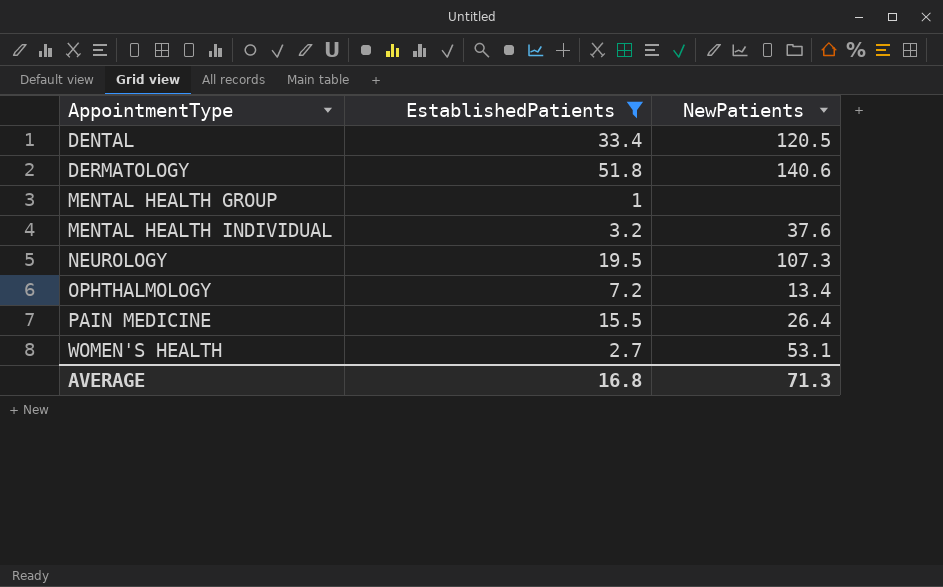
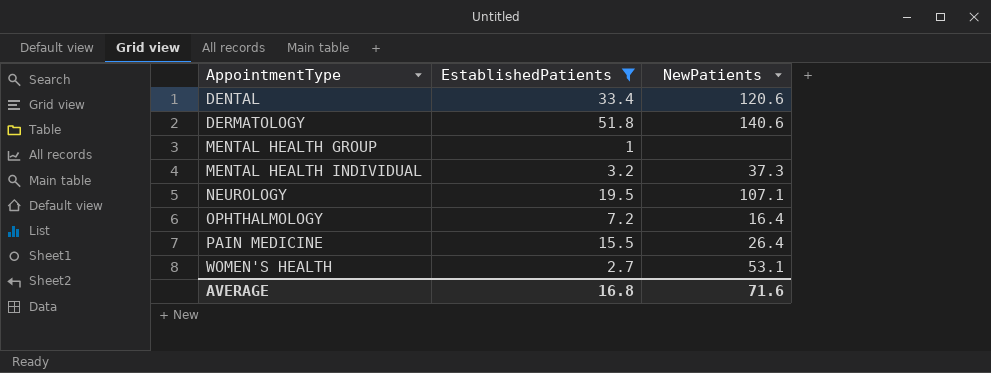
DENTAL | NewPatients: 120.5 -> 120.6
MENTAL HEALTH INDIVIDUAL | NewPatients: 37.6 -> 37.3
NEUROLOGY | NewPatients: 107.3 -> 107.1
OPHTHALMOLOGY | NewPatients: 13.4 -> 16.4
AVERAGE | NewPatients: 71.3 -> 71.6

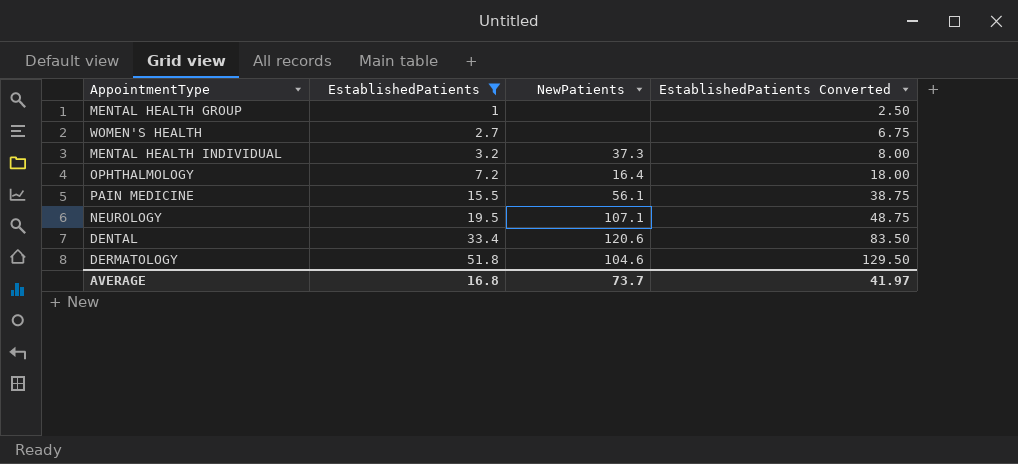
row order: AppointmentType ascending -> EstablishedPatients ascending
column EstablishedPatients Converted | formula: none -> [EstablishedPatients] * 2.5
WOMEN'S HEALTH | NewPatients: 53.1 -> none
PAIN MEDICINE | NewPatients: 26.4 -> 56.1
DERMATOLOGY | NewPatients: 140.6 -> 104.6
AVERAGE | NewPatients: 71.6 -> 73.7

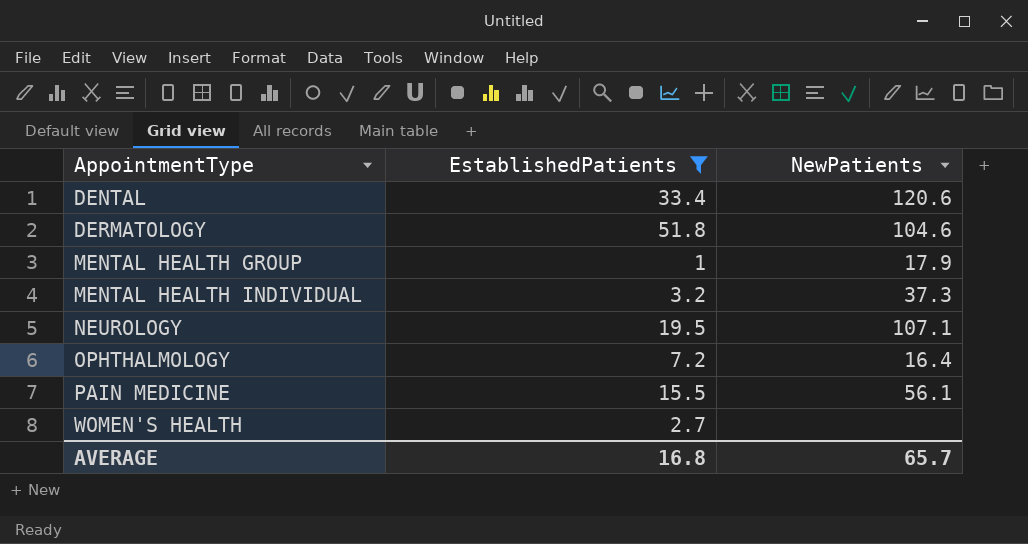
row order: EstablishedPatients ascending -> AppointmentType ascending
column EstablishedPatients Converted | formula: [EstablishedPatients] * 2.5 -> none
MENTAL HEALTH GROUP | NewPatients: none -> 17.9
AVERAGE | NewPatients: 73.7 -> 65.7

